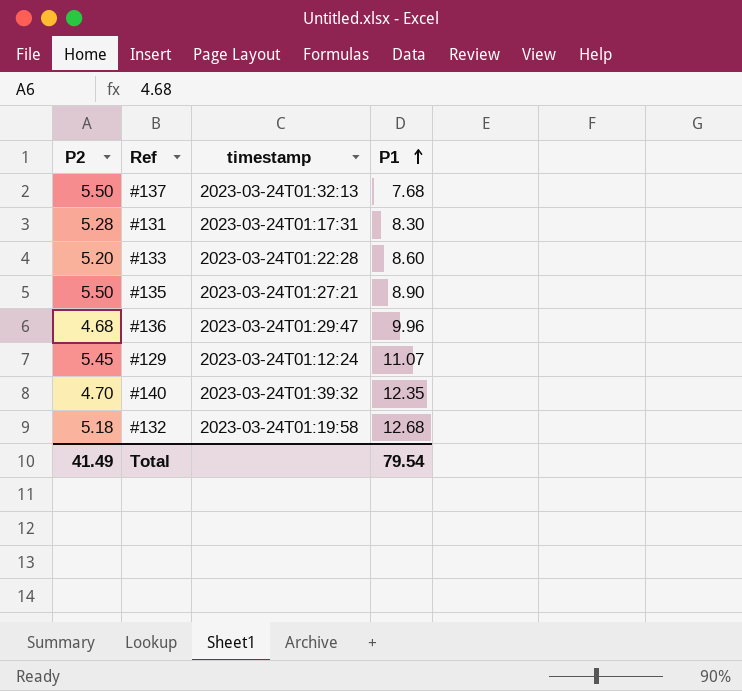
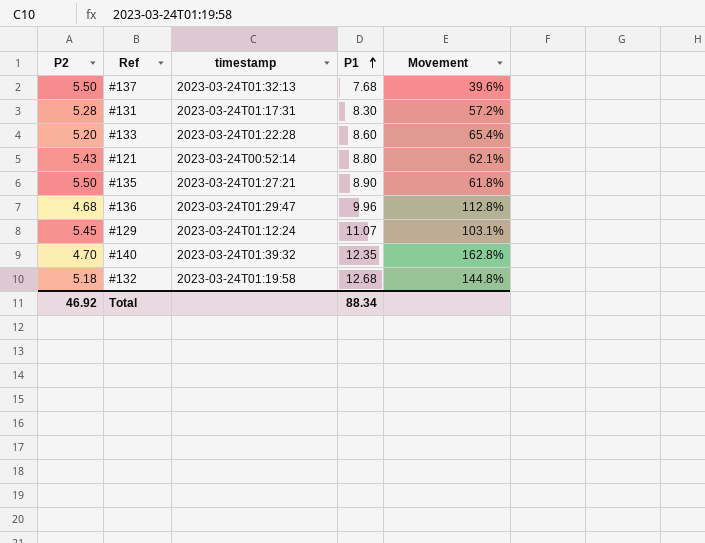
column Movement | formula: none -> ([P1] - [P2]) / [P2]
row #121: none -> 5.43 | 2023-03-24T00:52:14 | 8.80 | 62.1%
Total | P2: 41.49 -> 46.92
Total | P1: 79.54 -> 88.34

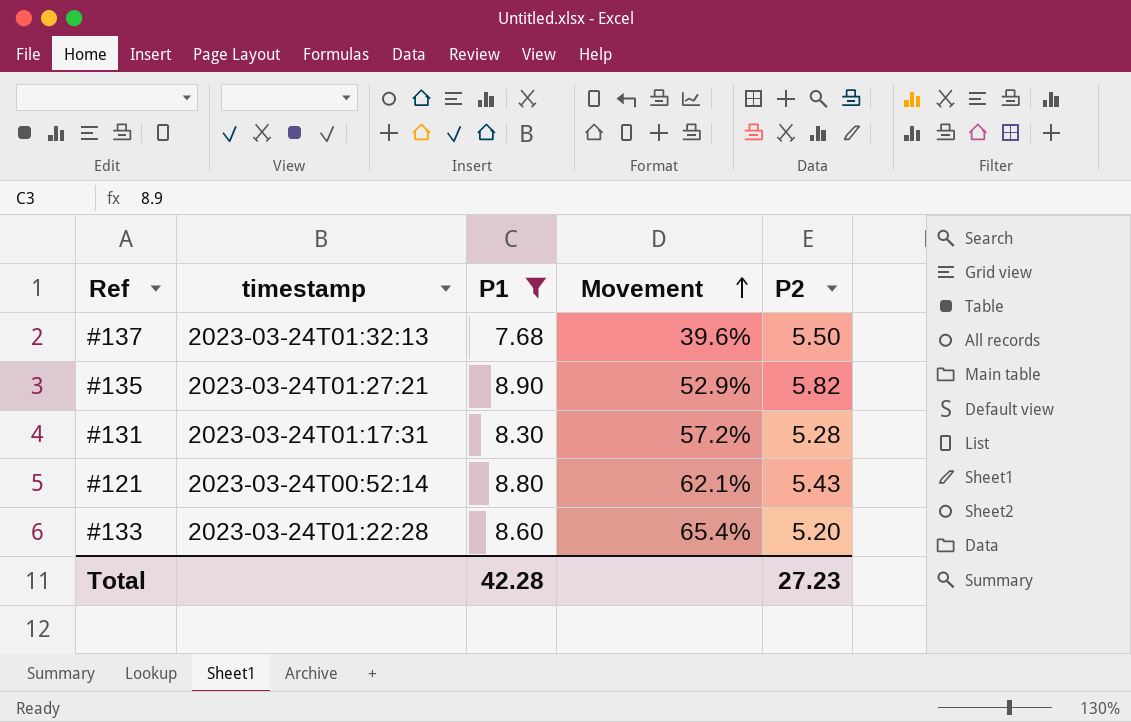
filter: none -> P1 <= 8.90
row order: P1 ascending -> Movement ascending
column P2 | position: 1 -> 5
#135 | Movement: 61.8% -> 52.9%
#135 | P2: 5.50 -> 5.82
Total | P1: 88.34 -> 42.28
Total | P2: 46.92 -> 27.23

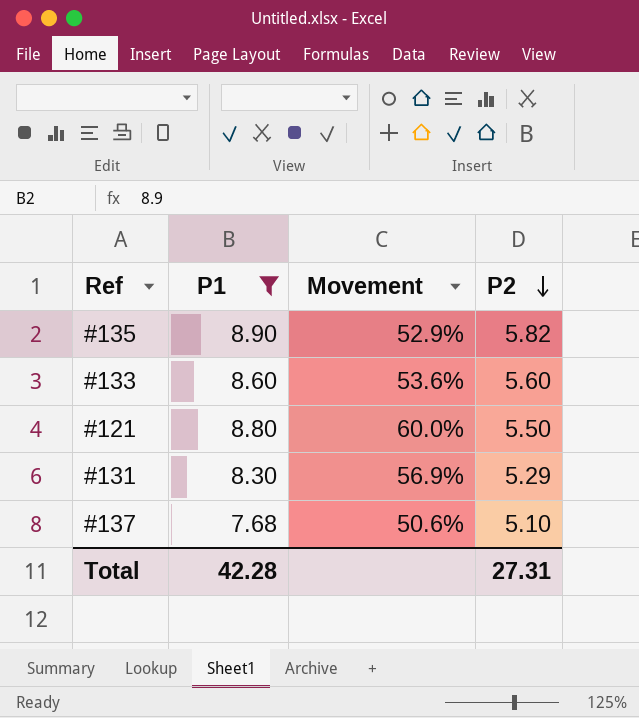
row order: Movement ascending -> P2 descending
column timestamp | position: 2 -> none
#133 | Movement: 65.4% -> 53.6%
#133 | P2: 5.20 -> 5.60
#121 | Movement: 62.1% -> 60.0%
#121 | P2: 5.43 -> 5.50
#131 | Movement: 57.2% -> 56.9%
#131 | P2: 5.28 -> 5.29
#137 | Movement: 39.6% -> 50.6%
#137 | P2: 5.50 -> 5.10
Total | P2: 27.23 -> 27.31

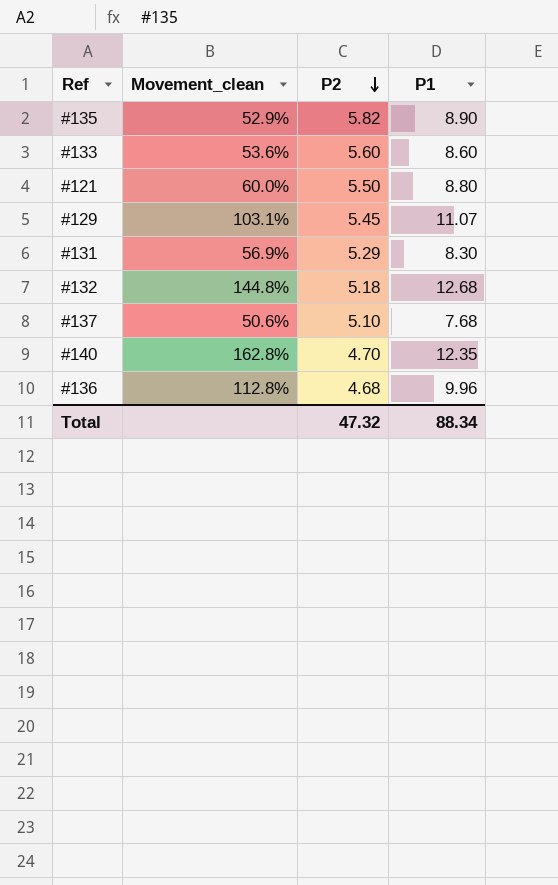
filter: P1 <= 8.90 -> none
column name: Movement -> Movement_clean
column P1 | position: 2 -> 4
Total | P2: 27.31 -> 47.32
Total | P1: 42.28 -> 88.34

